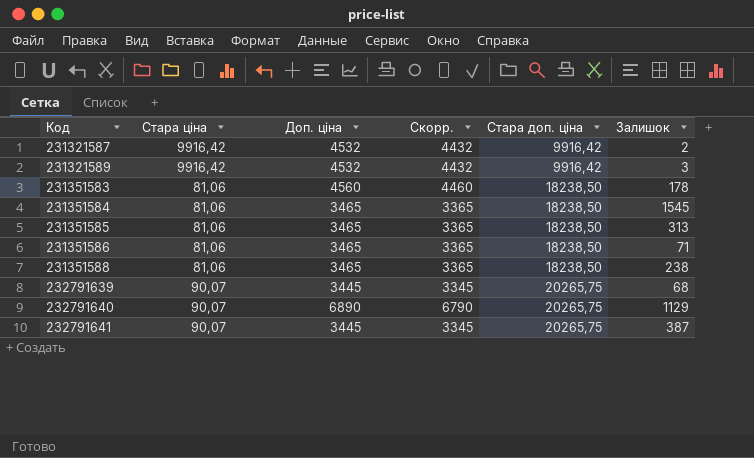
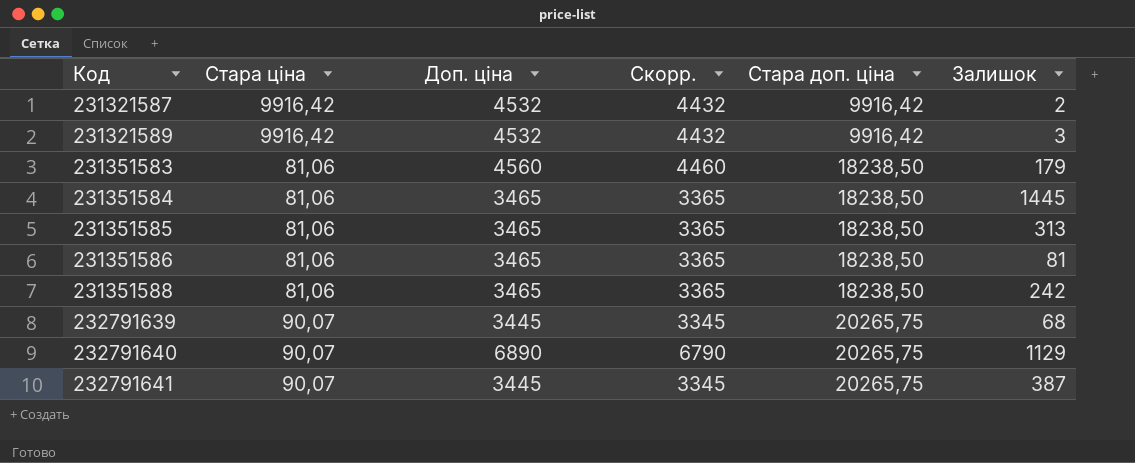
231351583 | Залишок: 178 -> 179
231351584 | Залишок: 1545 -> 1445
231351586 | Залишок: 71 -> 81
231351588 | Залишок: 238 -> 242

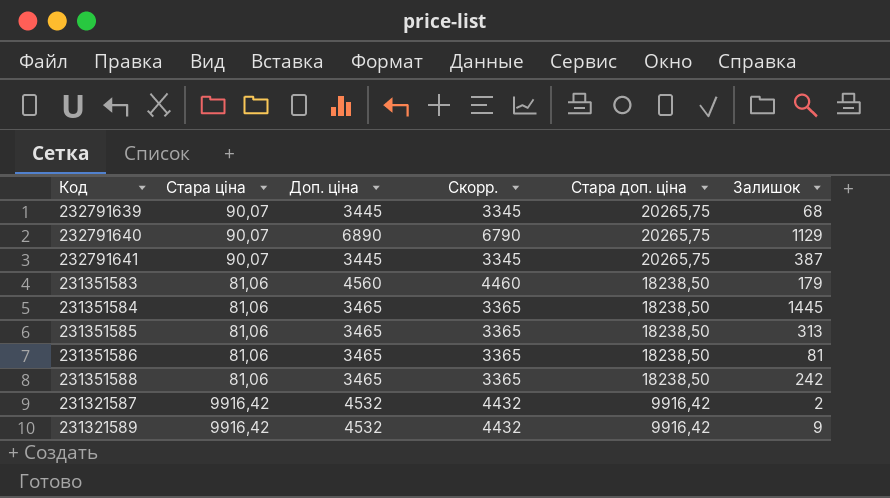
row order: Код ascending -> Стара доп. ціна descending
231321589 | Залишок: 3 -> 9

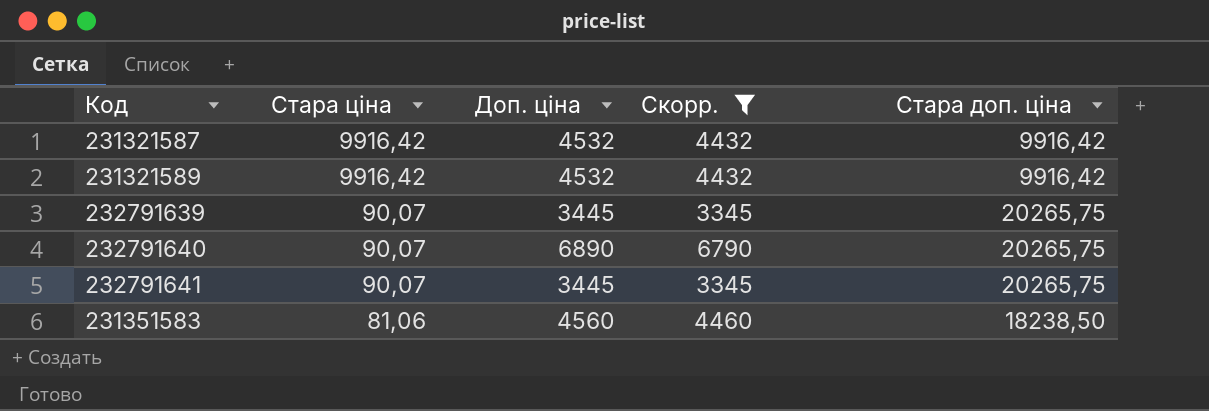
filter: none -> Скорр. != 3365
row order: Стара доп. ціна descending -> Стара ціна descending
column Залишок | position: 6 -> none

